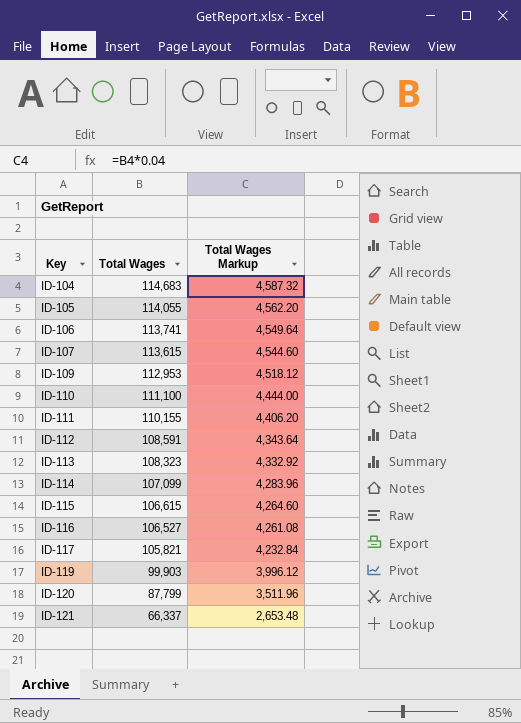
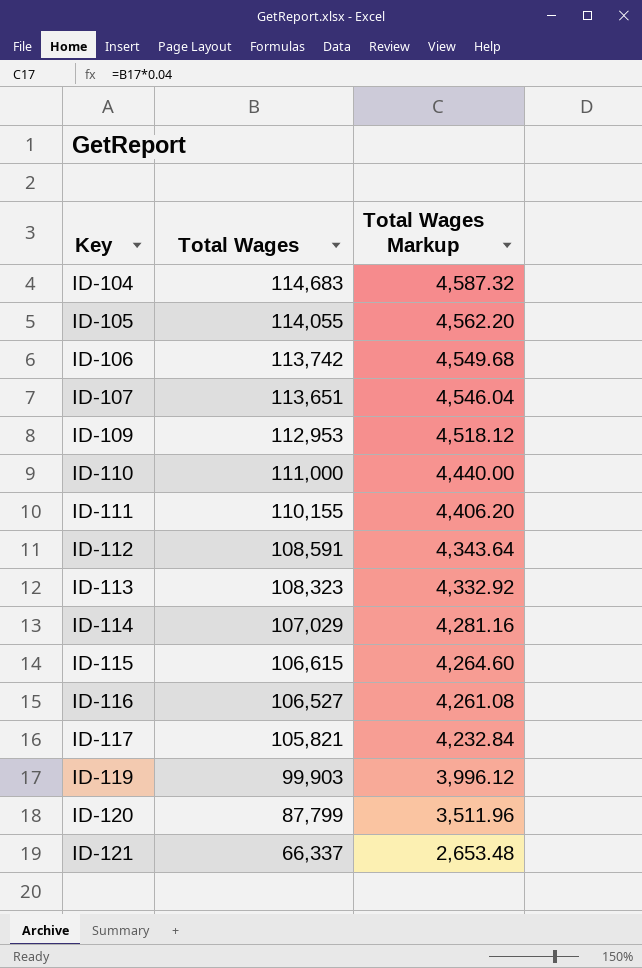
ID-106 | Total Wages: 113,741 -> 113,742
ID-106 | Total Wages Markup: 4,549.64 -> 4,549.68
ID-107 | Total Wages: 113,615 -> 113,651
ID-107 | Total Wages Markup: 4,544.60 -> 4,546.04
ID-110 | Total Wages: 111,100 -> 111,000
ID-110 | Total Wages Markup: 4,444.00 -> 4,440.00
ID-114 | Total Wages: 107,099 -> 107,029
ID-114 | Total Wages Markup: 4,283.96 -> 4,281.16

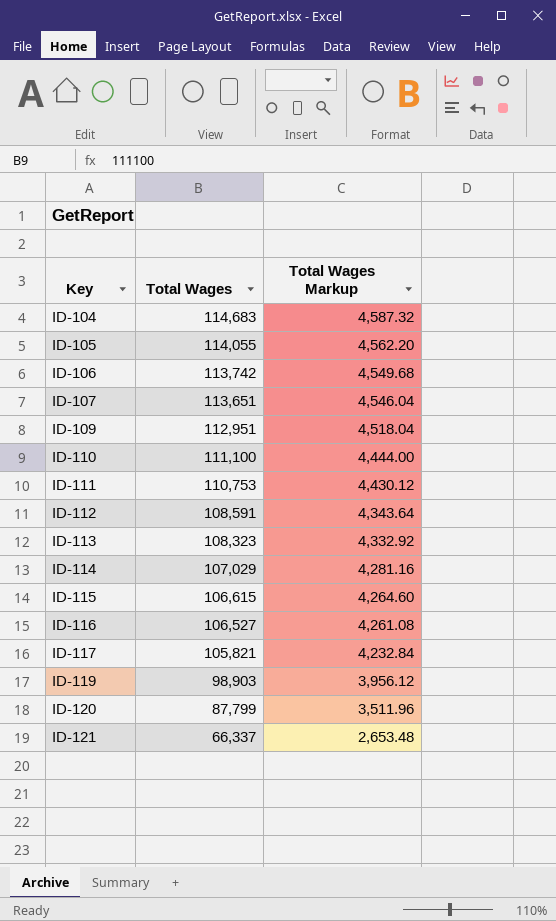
ID-109 | Total Wages: 112,953 -> 112,951
ID-109 | Total Wages Markup: 4,518.12 -> 4,518.04
ID-110 | Total Wages: 111,000 -> 111,100
ID-110 | Total Wages Markup: 4,440.00 -> 4,444.00
ID-111 | Total Wages: 110,155 -> 110,753
ID-111 | Total Wages Markup: 4,406.20 -> 4,430.12
ID-119 | Total Wages: 99,903 -> 98,903
ID-119 | Total Wages Markup: 3,996.12 -> 3,956.12

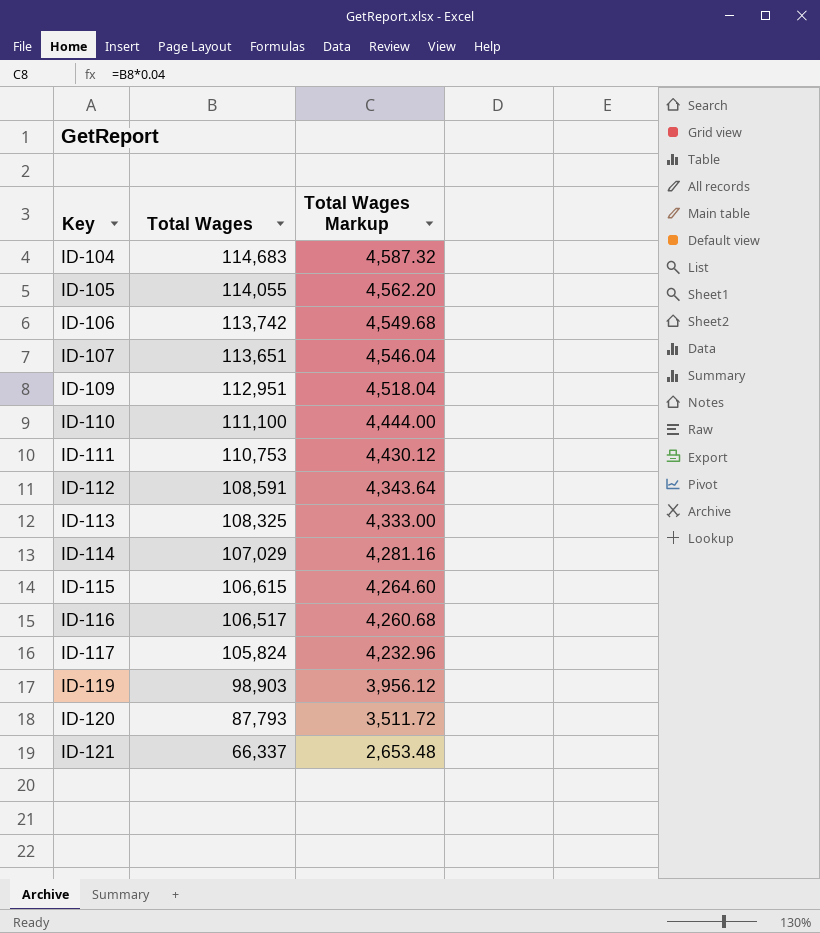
ID-113 | Total Wages: 108,323 -> 108,325
ID-113 | Total Wages Markup: 4,332.92 -> 4,333.00
ID-116 | Total Wages: 106,527 -> 106,517
ID-116 | Total Wages Markup: 4,261.08 -> 4,260.68
ID-117 | Total Wages: 105,821 -> 105,824
ID-117 | Total Wages Markup: 4,232.84 -> 4,232.96
ID-120 | Total Wages: 87,799 -> 87,793
ID-120 | Total Wages Markup: 3,511.96 -> 3,511.72

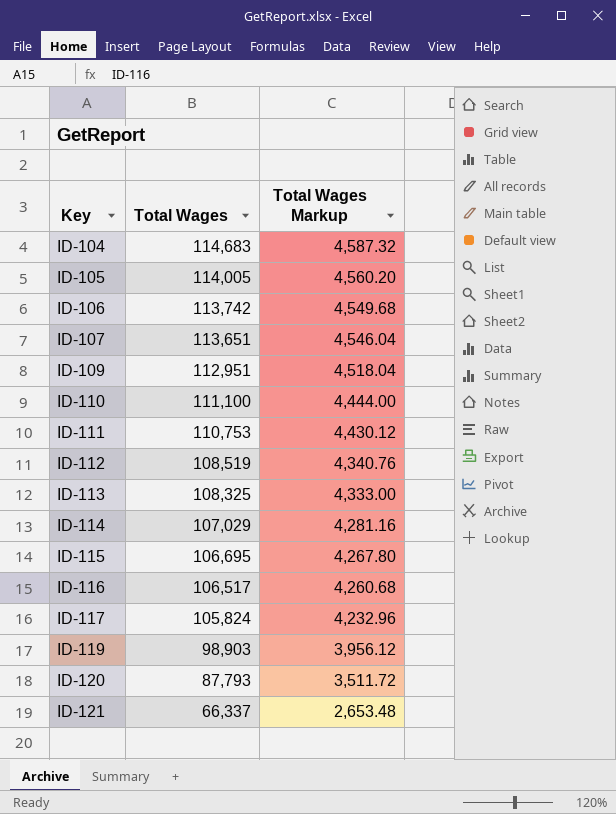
ID-105 | Total Wages: 114,055 -> 114,005
ID-105 | Total Wages Markup: 4,562.20 -> 4,560.20
ID-112 | Total Wages: 108,591 -> 108,519
ID-112 | Total Wages Markup: 4,343.64 -> 4,340.76
ID-115 | Total Wages: 106,615 -> 106,695
ID-115 | Total Wages Markup: 4,264.60 -> 4,267.80

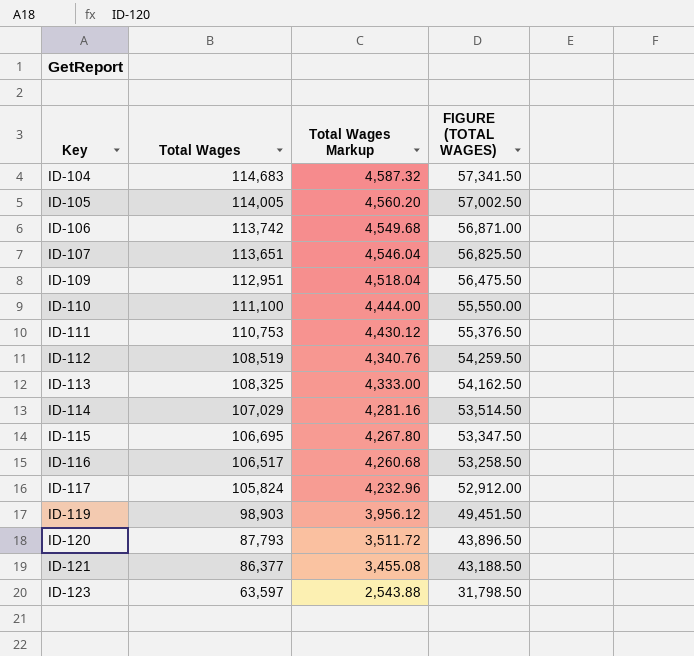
column FIGURE (TOTAL WAGES) | formula: none -> [Total Wages] * 0.5
ID-121 | Total Wages: 66,337 -> 86,377
ID-121 | Total Wages Markup: 2,653.48 -> 3,455.08
row ID-123: none -> 63,597 | 2,543.88 | 31,798.50

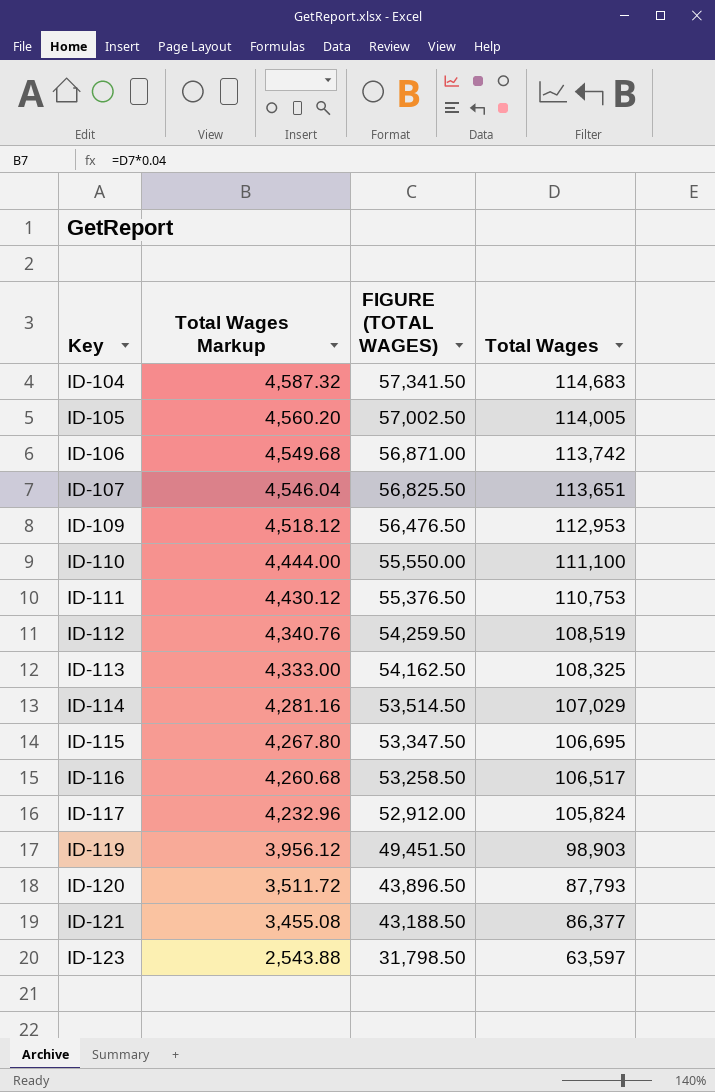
column Total Wages | position: 2 -> 4
ID-109 | Total Wages Markup: 4,518.04 -> 4,518.12
ID-109 | FIGURE (TOTAL WAGES): 56,475.50 -> 56,476.50
ID-109 | Total Wages: 112,951 -> 112,953

